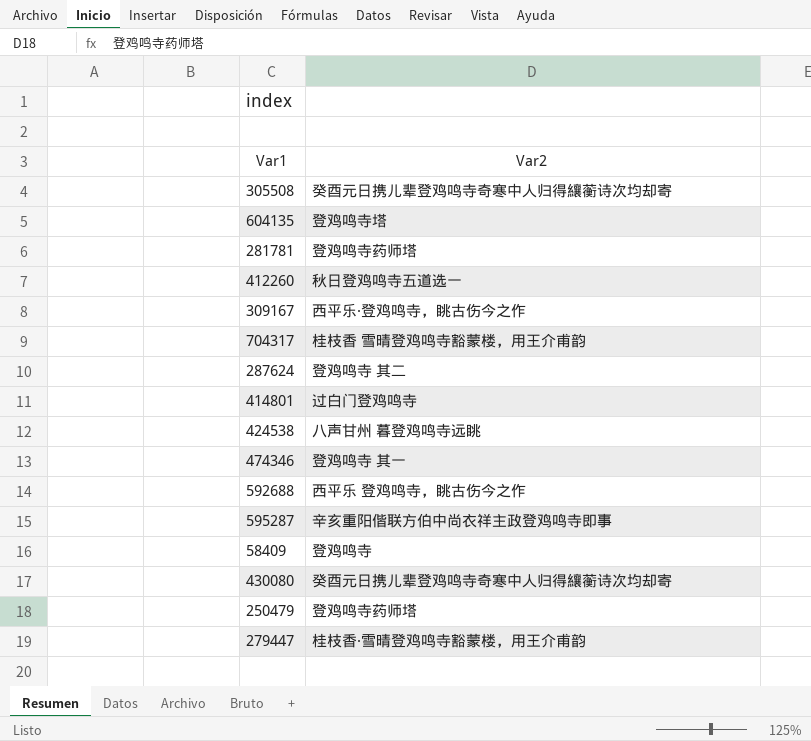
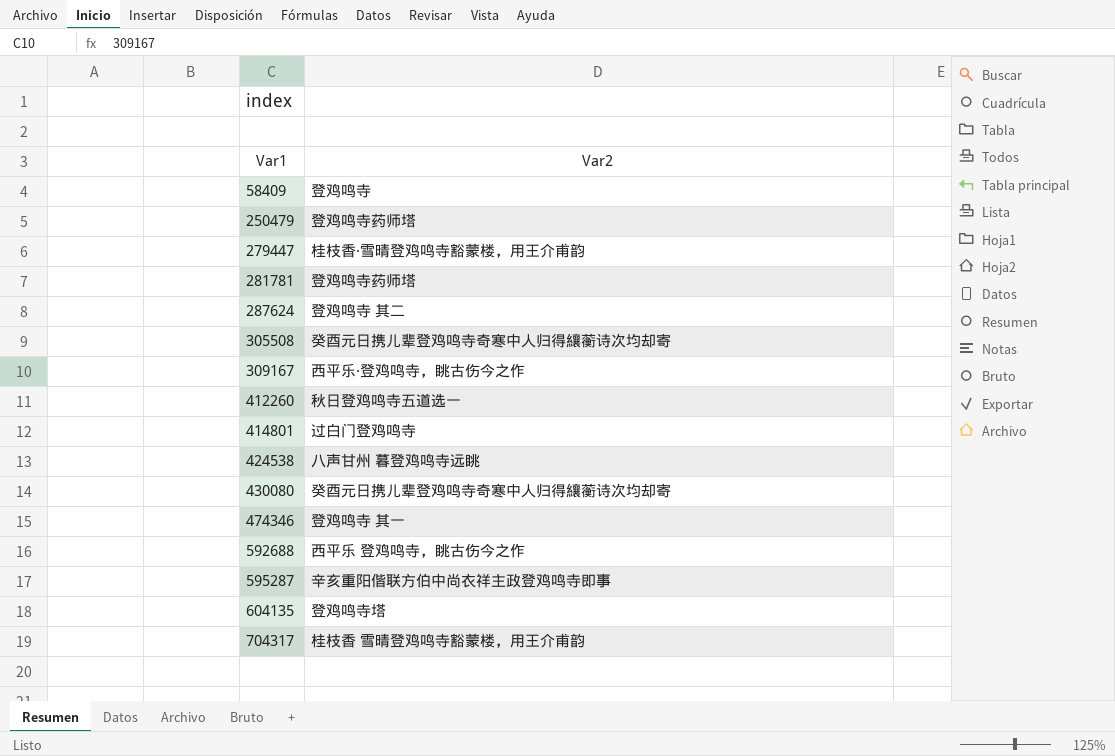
row order: none -> Var1 ascending

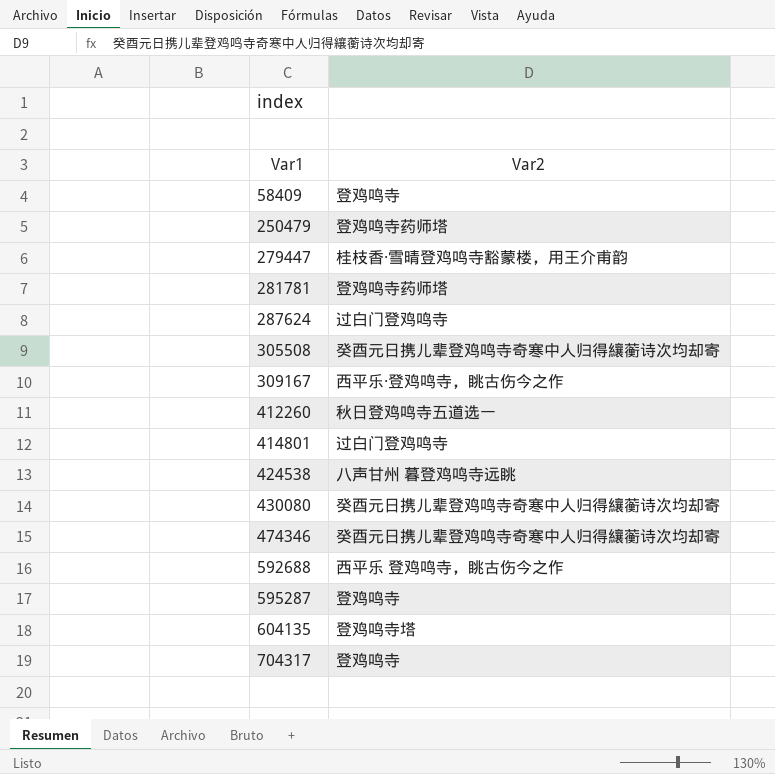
287624 | Var2: 登鸡鸣寺 其二 -> 过白门登鸡鸣寺
474346 | Var2: 登鸡鸣寺 其一 -> 癸酉元日携儿辈登鸡鸣寺奇寒中人归得纕蘅诗次均却寄
595287 | Var2: 辛亥重阳偕联方伯中尚衣祥主政登鸡鸣寺即事 -> 登鸡鸣寺
704317 | Var2: 桂枝香 雪晴登鸡鸣寺豁蒙楼，用王介甫韵 -> 登鸡鸣寺

